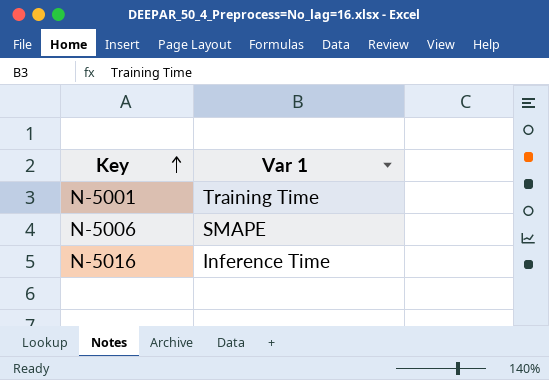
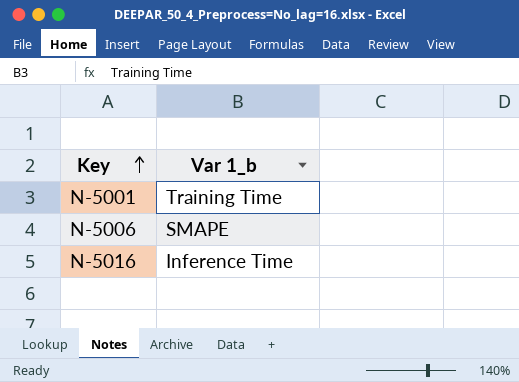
column name: Var 1 -> Var 1_b

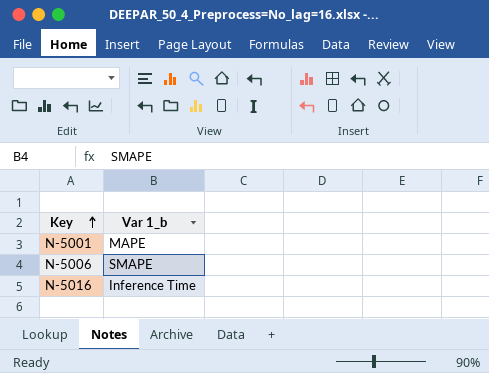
N-5001 | Var 1_b: Training Time -> MAPE

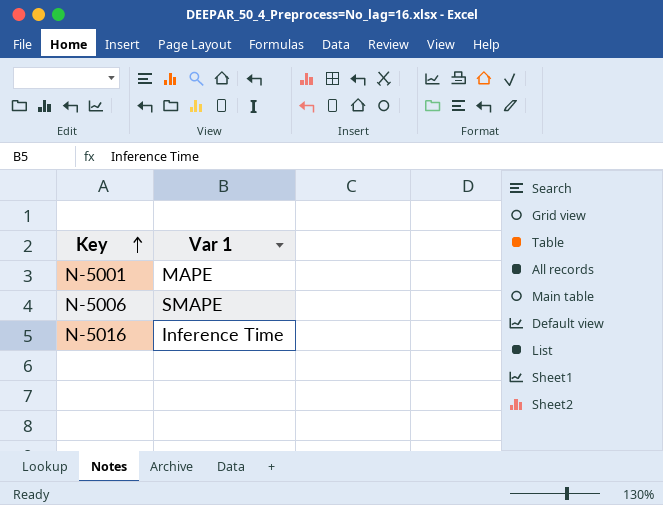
column name: Var 1_b -> Var 1

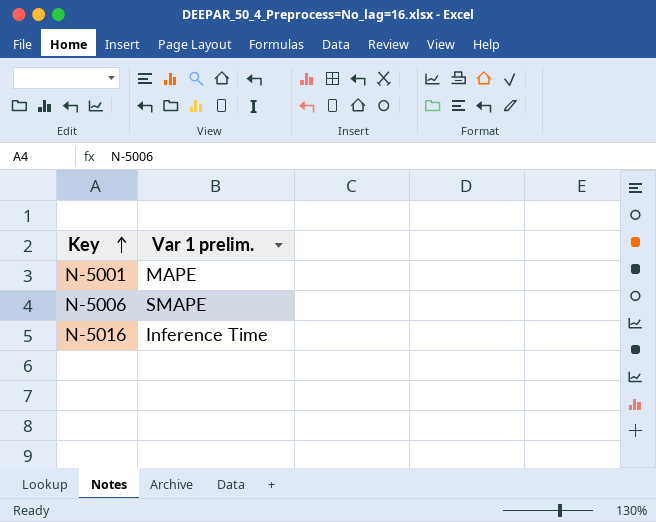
column name: Var 1 -> Var 1 prelim.

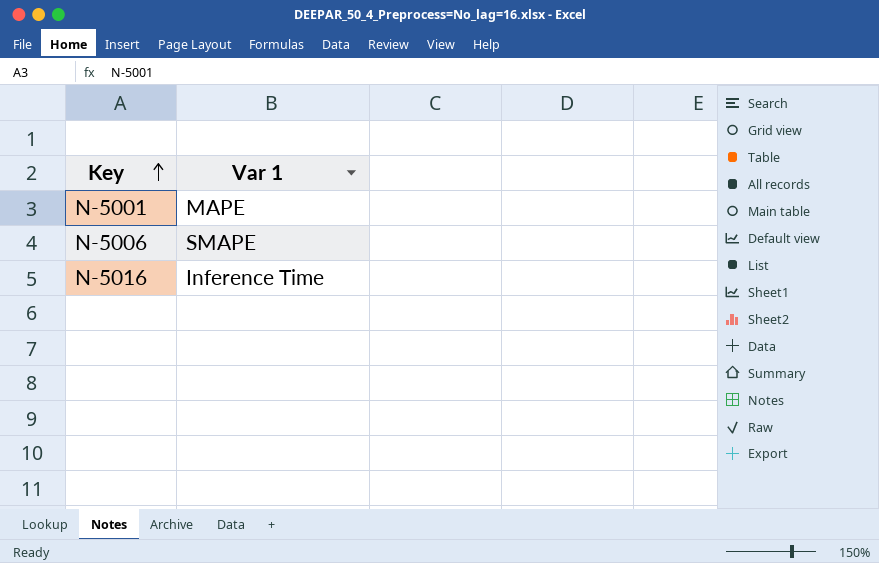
column name: Var 1 prelim. -> Var 1

